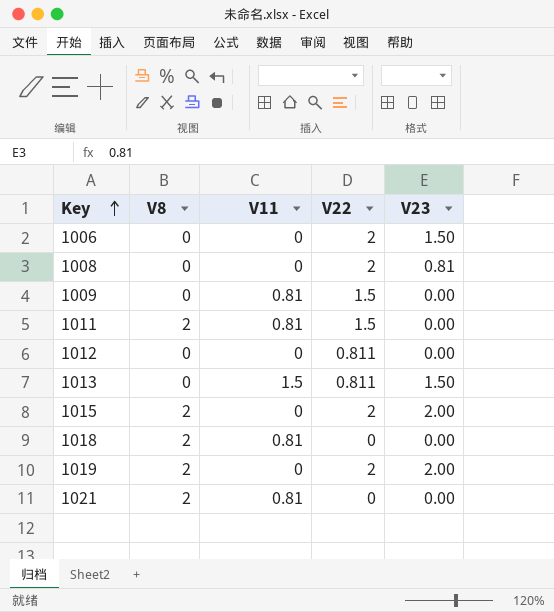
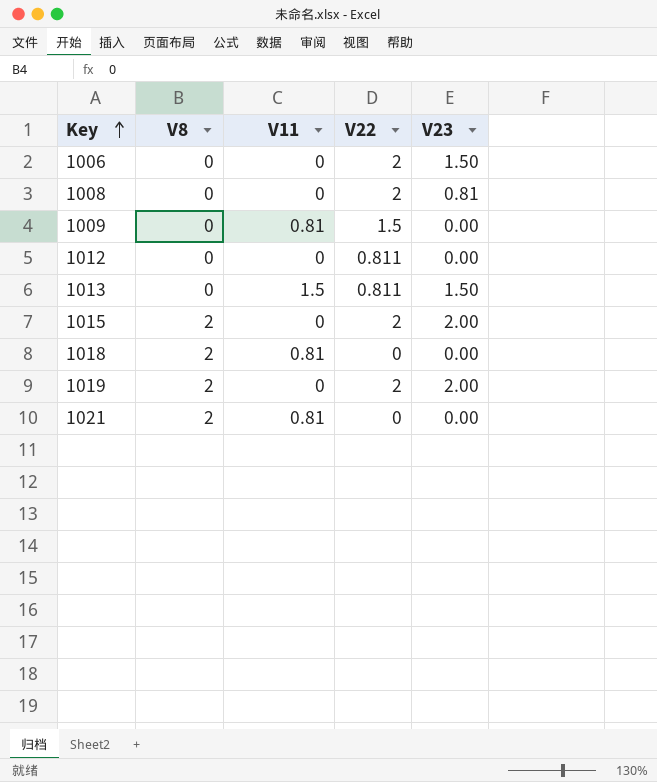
row 1011: 2 | 0.81 | 1.5 | 0.00 -> none

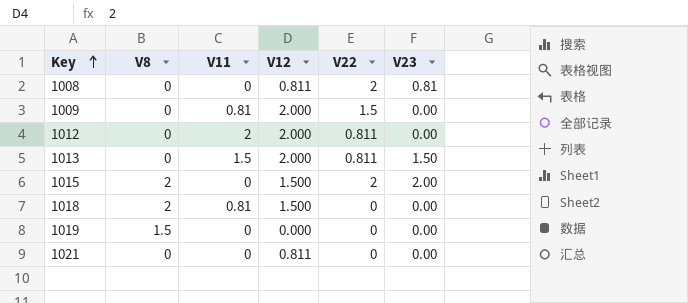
column V12 | position: none -> 4
row 1006: 0 | 0 | 2 | 1.50 -> none
1012 | V11: 0 -> 2
1019 | V8: 2 -> 1.5
1019 | V22: 2 -> 0
1019 | V23: 2.00 -> 0.00
1021 | V8: 2 -> 0
1021 | V11: 0.81 -> 0

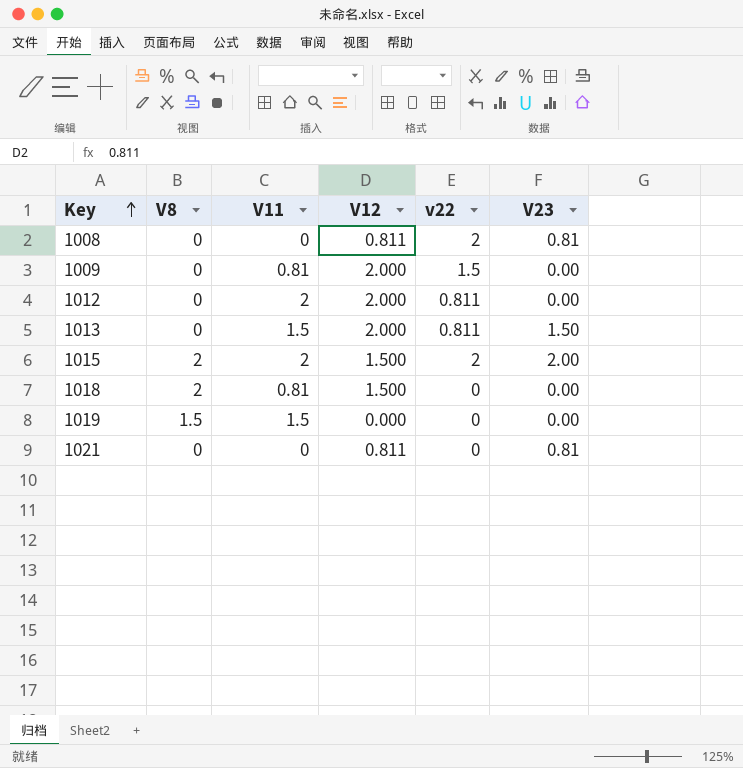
column name: V22 -> v22
1015 | V11: 0 -> 2
1019 | V11: 0 -> 1.5
1021 | V23: 0.00 -> 0.81

